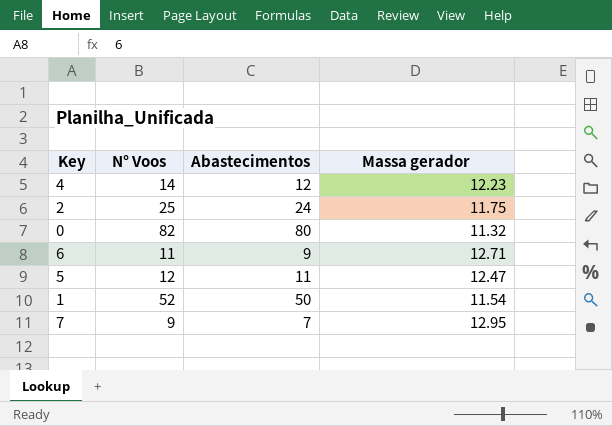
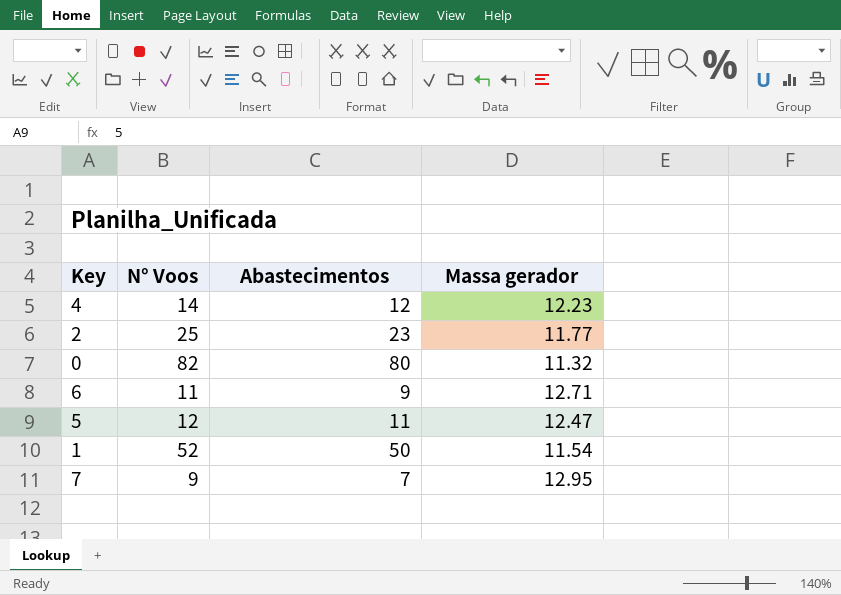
2 | Abastecimentos: 24 -> 23
2 | Massa gerador: 11.75 -> 11.77

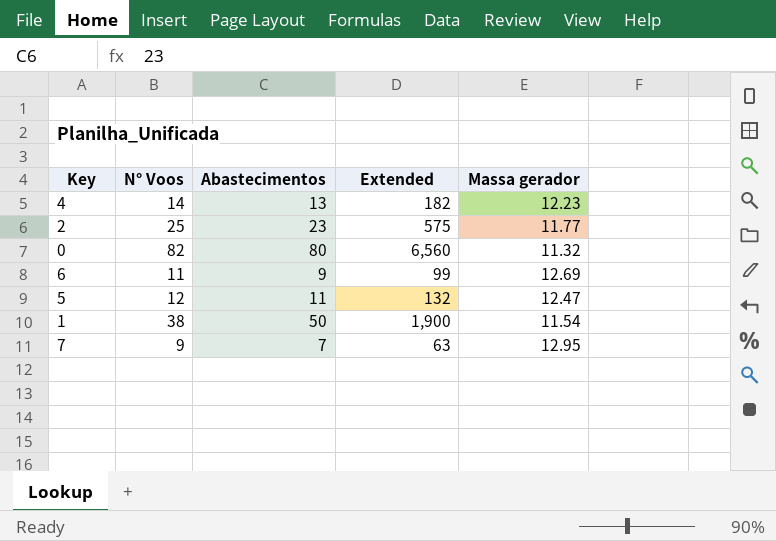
column Extended | formula: none -> [N° Voos] * [Abastecimentos]
4 | Abastecimentos: 12 -> 13
6 | Massa gerador: 12.71 -> 12.69
1 | N° Voos: 52 -> 38

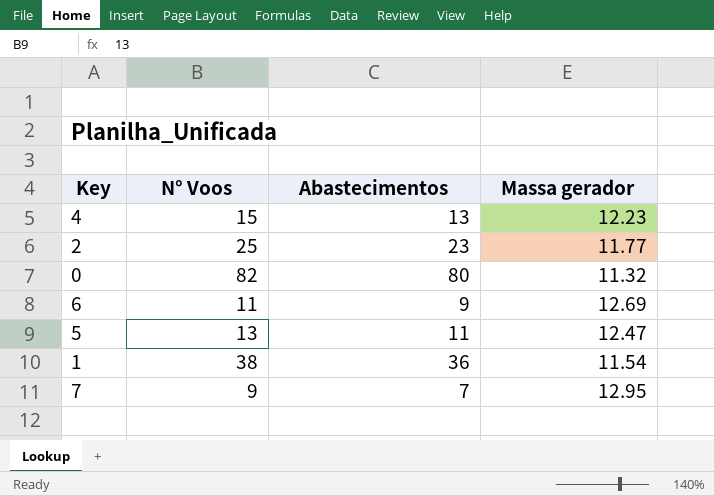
column Extended | formula: [N° Voos] * [Abastecimentos] -> none
4 | N° Voos: 14 -> 15
5 | N° Voos: 12 -> 13
1 | Abastecimentos: 50 -> 36

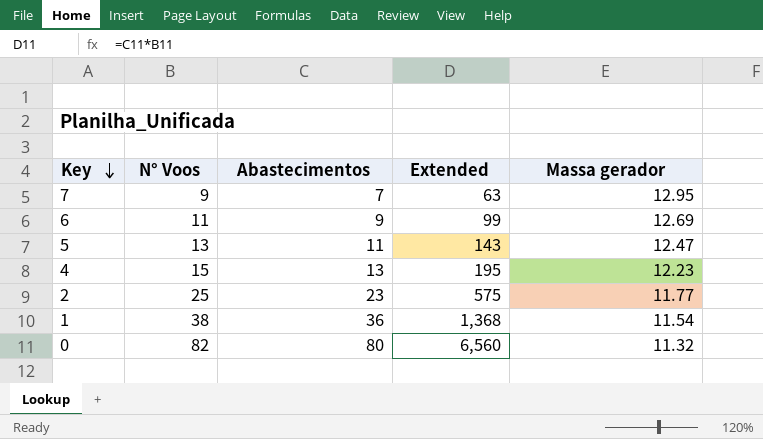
row order: none -> Key descending
column Extended | formula: none -> [N° Voos] * [Abastecimentos]

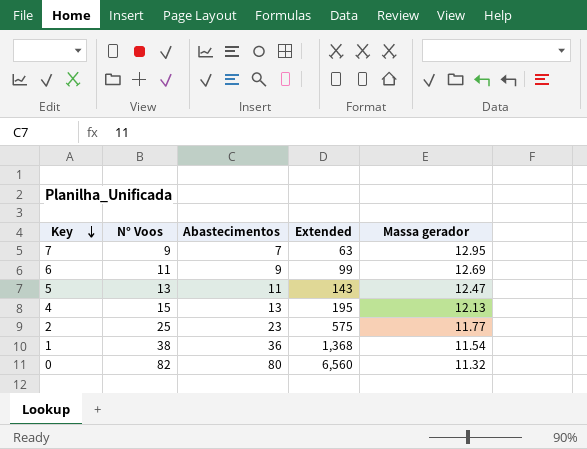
4 | Massa gerador: 12.23 -> 12.13

